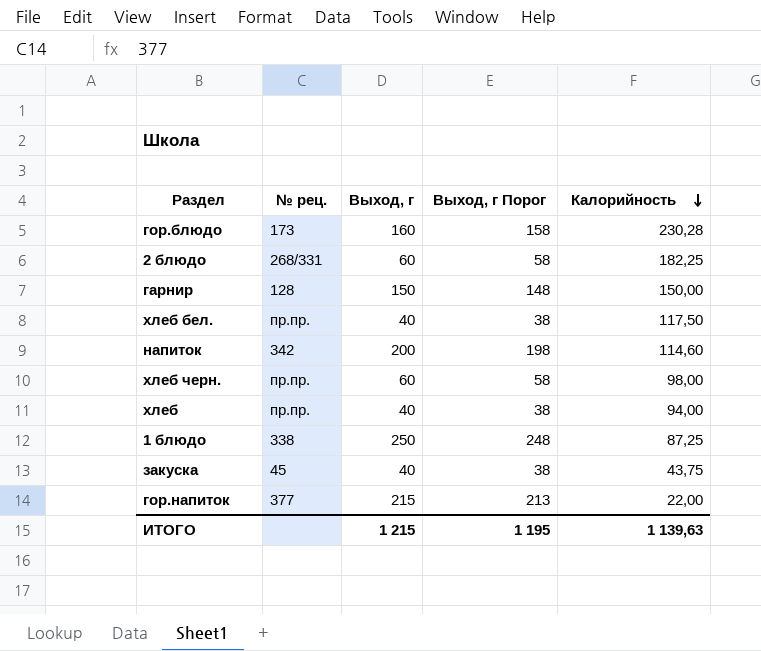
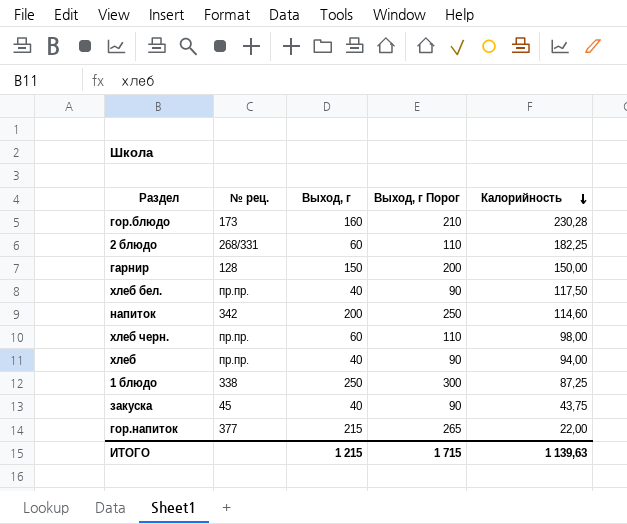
column Выход, г Порог | formula: [Выход, г] - 2 -> [Выход, г] + 50
ИТОГО | Выход, г Порог: 1 195 -> 1 715

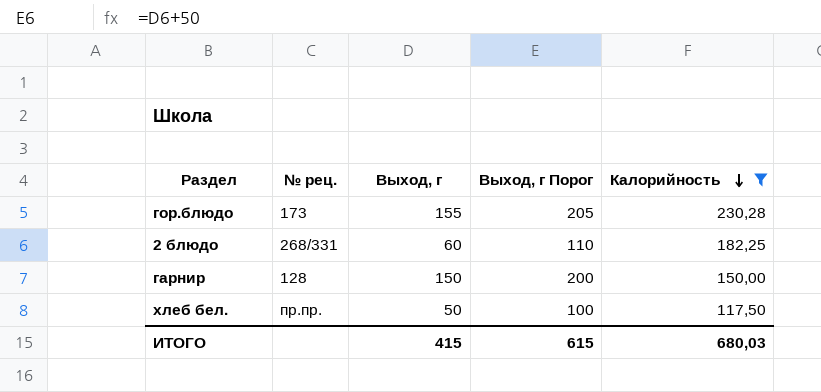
filter: none -> Калорийность >= 117,50
гор.блюдо | Выход, г: 160 -> 155
гор.блюдо | Выход, г Порог: 210 -> 205
хлеб бел. | Выход, г: 40 -> 50
хлеб бел. | Выход, г Порог: 90 -> 100
ИТОГО | Выход, г: 1 215 -> 415
ИТОГО | Выход, г Порог: 1 715 -> 615
ИТОГО | Калорийность: 1 139,63 -> 680,03

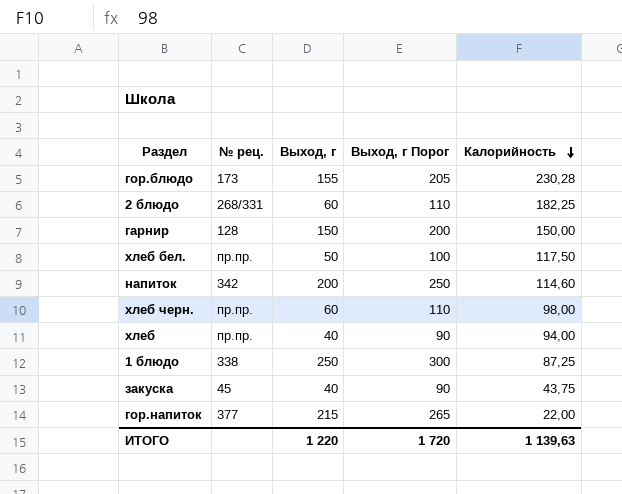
filter: Калорийность >= 117,50 -> none
ИТОГО | Выход, г: 415 -> 1 220
ИТОГО | Выход, г Порог: 615 -> 1 720
ИТОГО | Калорийность: 680,03 -> 1 139,63

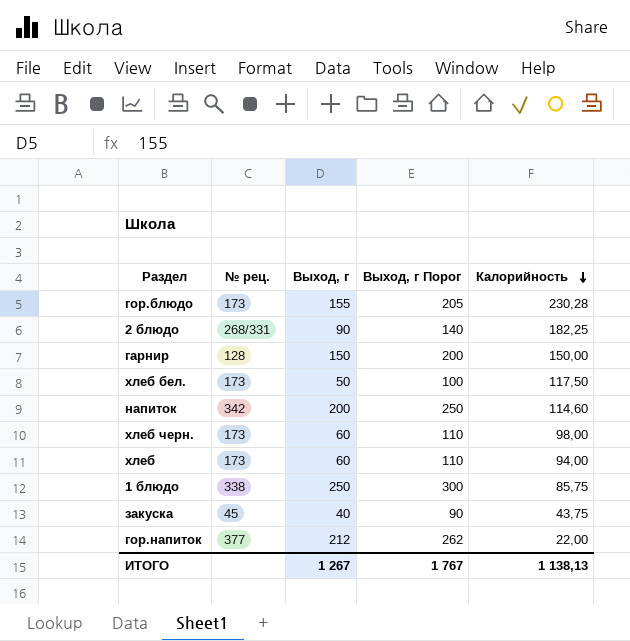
2 блюдо | Выход, г: 60 -> 90
2 блюдо | Выход, г Порог: 110 -> 140
хлеб бел. | № рец.: пр.пр. -> 173
хлеб черн. | № рец.: пр.пр. -> 173
хлеб | № рец.: пр.пр. -> 173
хлеб | Выход, г: 40 -> 60
хлеб | Выход, г Порог: 90 -> 110
1 блюдо | Калорийность: 87,25 -> 85,75
гор.напиток | Выход, г: 215 -> 212
гор.напиток | Выход, г Порог: 265 -> 262
ИТОГО | Выход, г: 1 220 -> 1 267
ИТОГО | Выход, г Порог: 1 720 -> 1 767
ИТОГО | Калорийность: 1 139,63 -> 1 138,13

